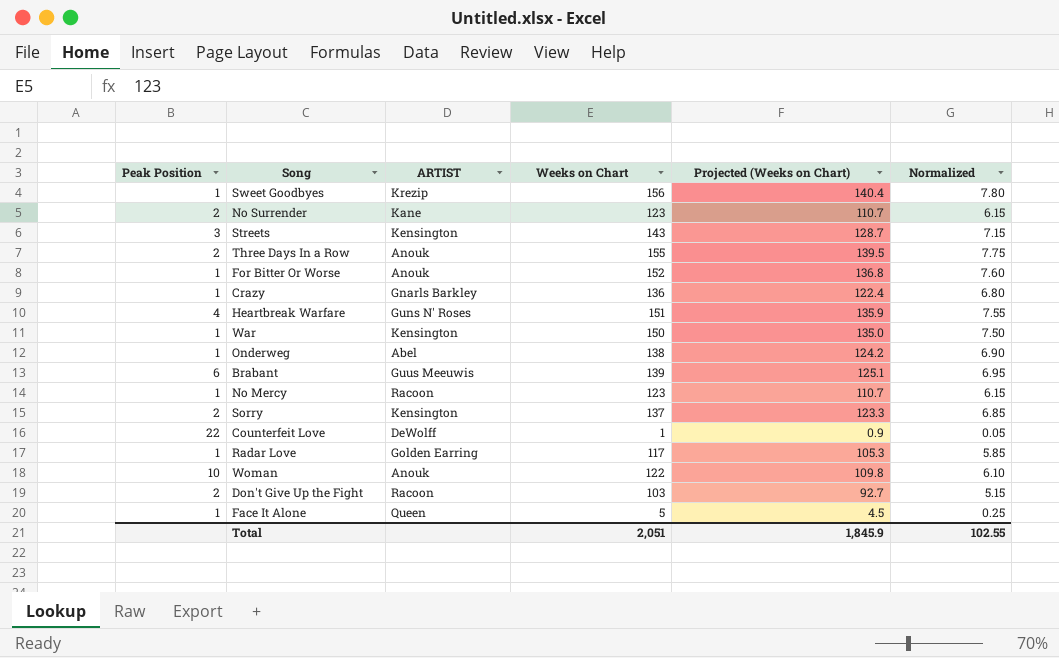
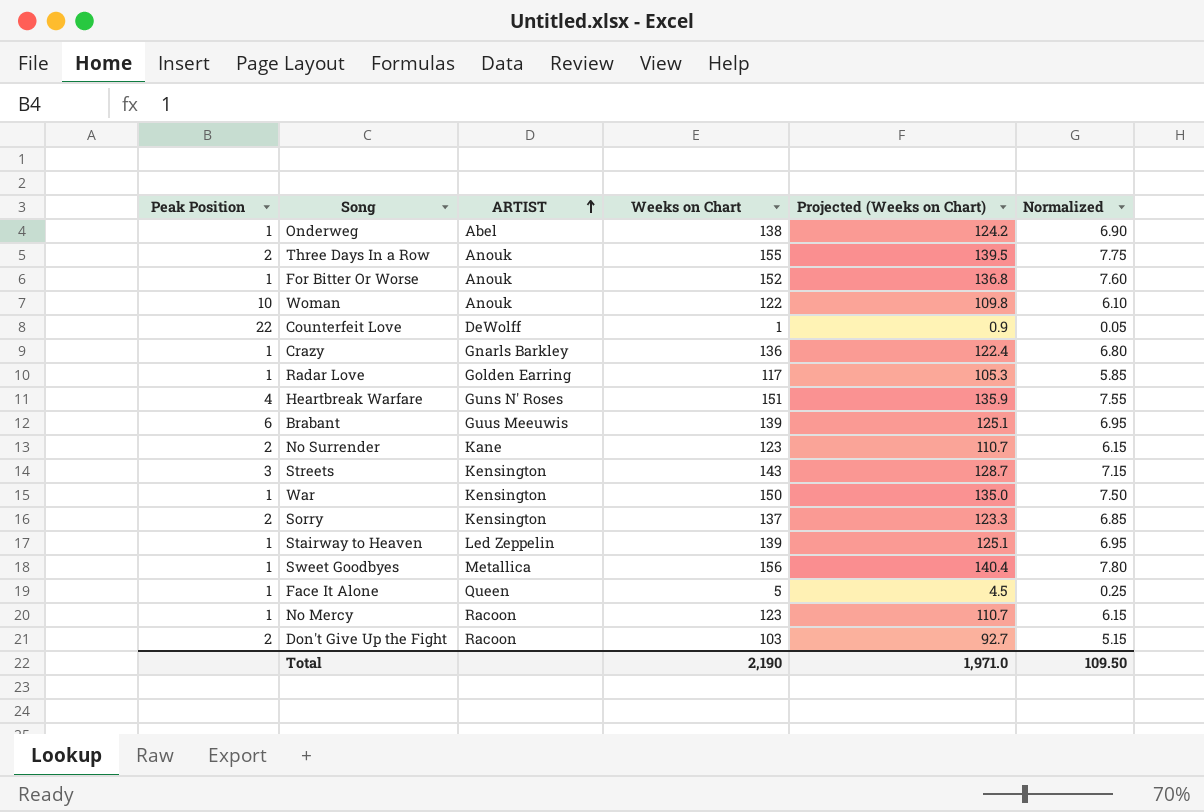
row order: none -> ARTIST ascending
row Stairway to Heaven: none -> 1 | Led Zeppelin | 139 | 125.1 | 6.95
Sweet Goodbyes | ARTIST: Krezip -> Metallica
Total | Weeks on Chart: 2,051 -> 2,190
Total | Projected (Weeks on Chart): 1,845.9 -> 1,971.0
Total | Normalized: 102.55 -> 109.50

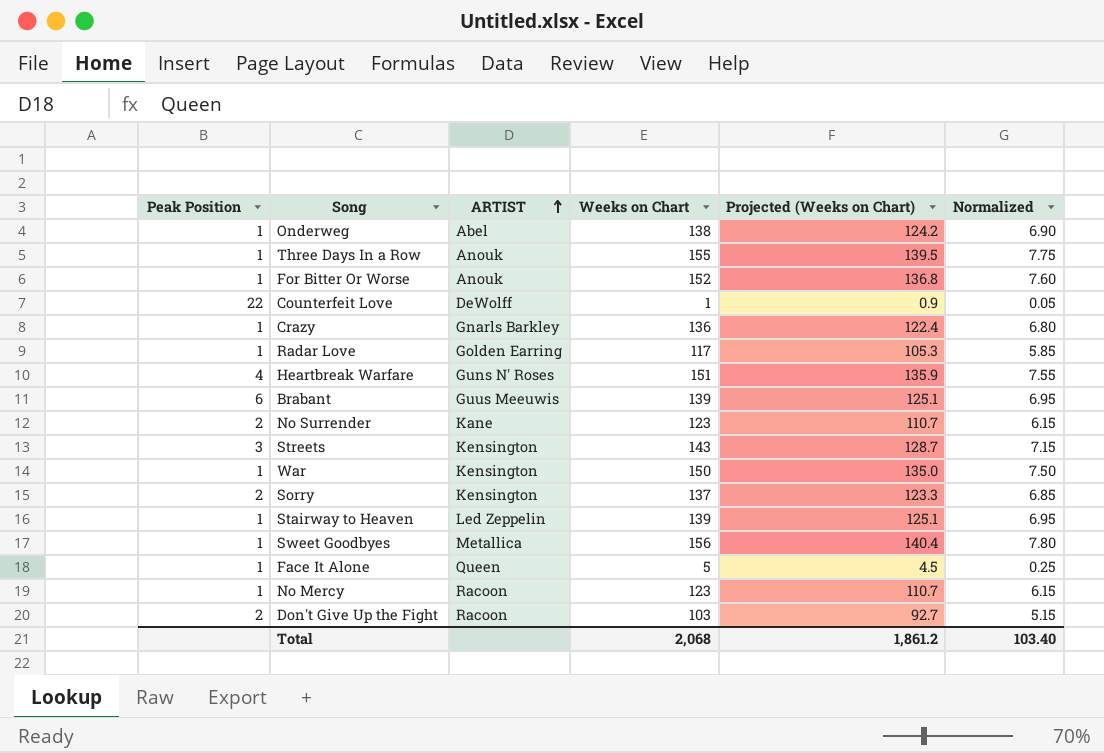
row Woman: 10 | Anouk | 122 | 109.8 | 6.10 -> none
Three Days In a Row | Peak Position: 2 -> 1
Total | Weeks on Chart: 2,190 -> 2,068
Total | Projected (Weeks on Chart): 1,971.0 -> 1,861.2
Total | Normalized: 109.50 -> 103.40

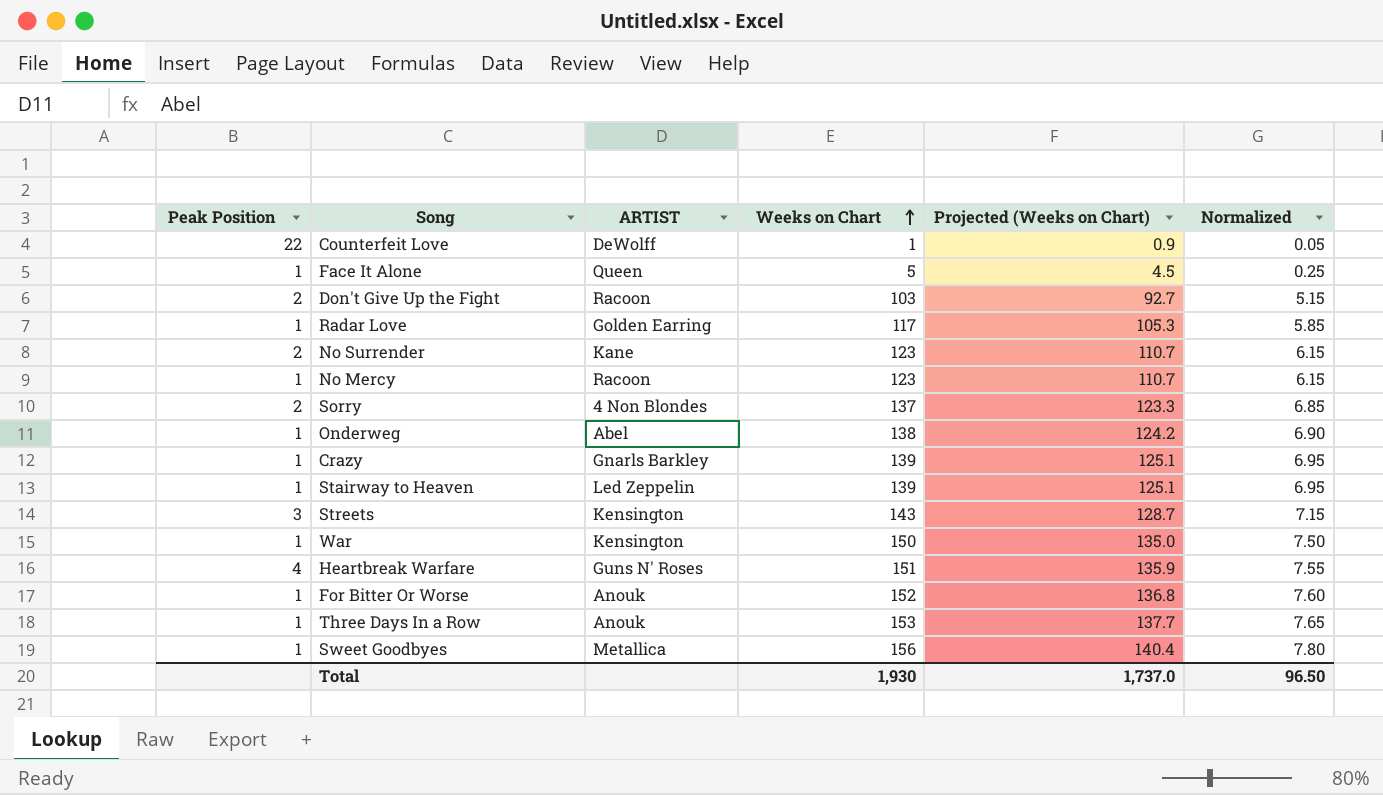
row order: ARTIST ascending -> Weeks on Chart ascending
row Brabant: 6 | Guus Meeuwis | 139 | 125.1 | 6.95 -> none
Sorry | ARTIST: Kensington -> 4 Non Blondes
Crazy | Weeks on Chart: 136 -> 139
Crazy | Projected (Weeks on Chart): 122.4 -> 125.1
Crazy | Normalized: 6.80 -> 6.95
Three Days In a Row | Weeks on Chart: 155 -> 153
Three Days In a Row | Projected (Weeks on Chart): 139.5 -> 137.7
Three Days In a Row | Normalized: 7.75 -> 7.65
Total | Weeks on Chart: 2,068 -> 1,930
Total | Projected (Weeks on Chart): 1,861.2 -> 1,737.0
Total | Normalized: 103.40 -> 96.50

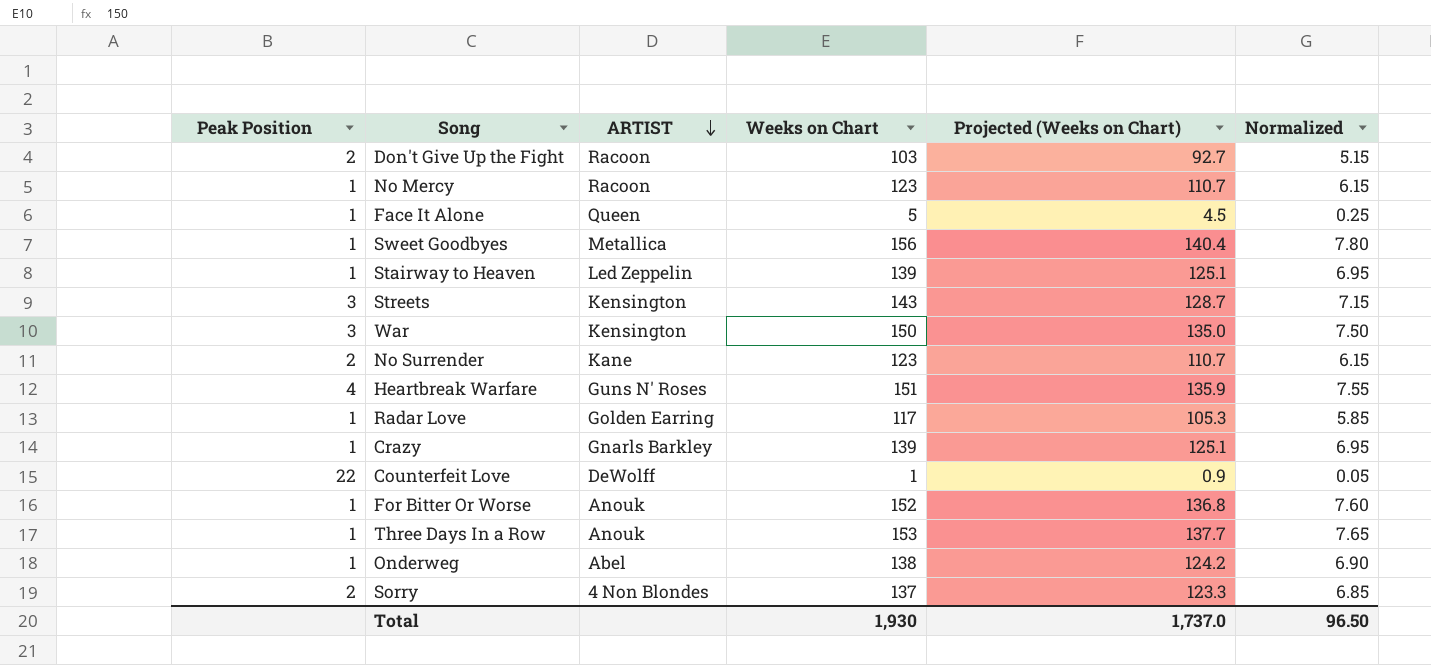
row order: Weeks on Chart ascending -> ARTIST descending
War | Peak Position: 1 -> 3

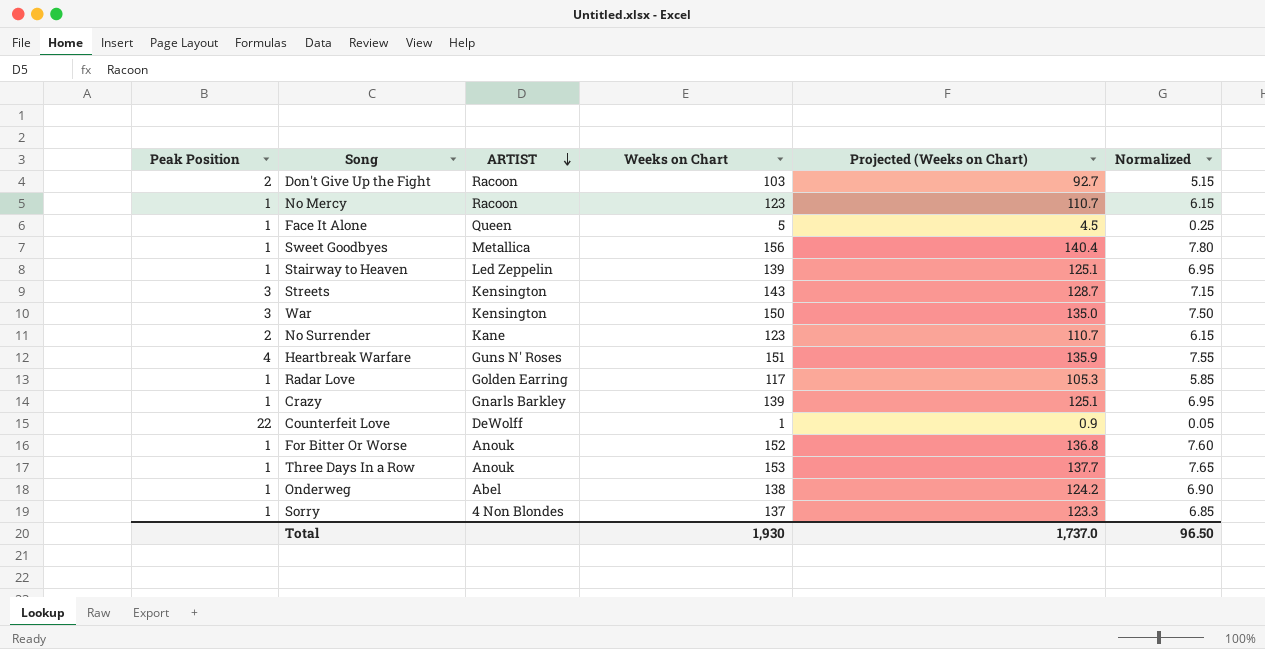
Sorry | Peak Position: 2 -> 1

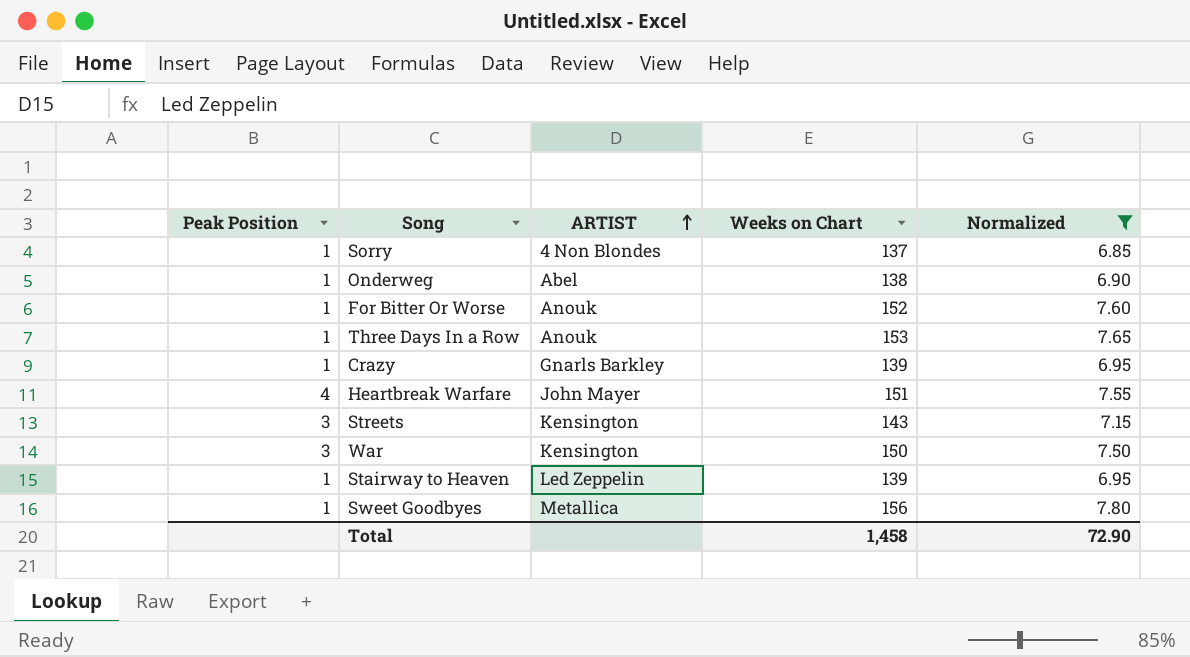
filter: none -> Normalized >= 6.85
row order: ARTIST descending -> ARTIST ascending
column Projected (Weeks on Chart) | formula: [Weeks on Chart] * 0.9 -> none
Heartbreak Warfare | ARTIST: Guns N' Roses -> John Mayer
Total | Weeks on Chart: 1,930 -> 1,458
Total | Normalized: 96.50 -> 72.90

